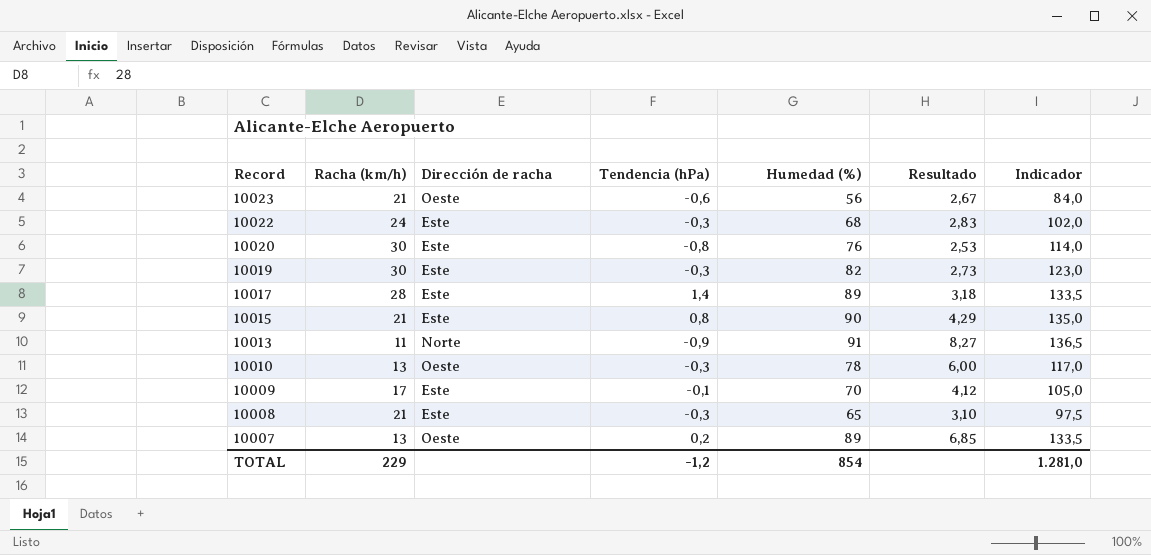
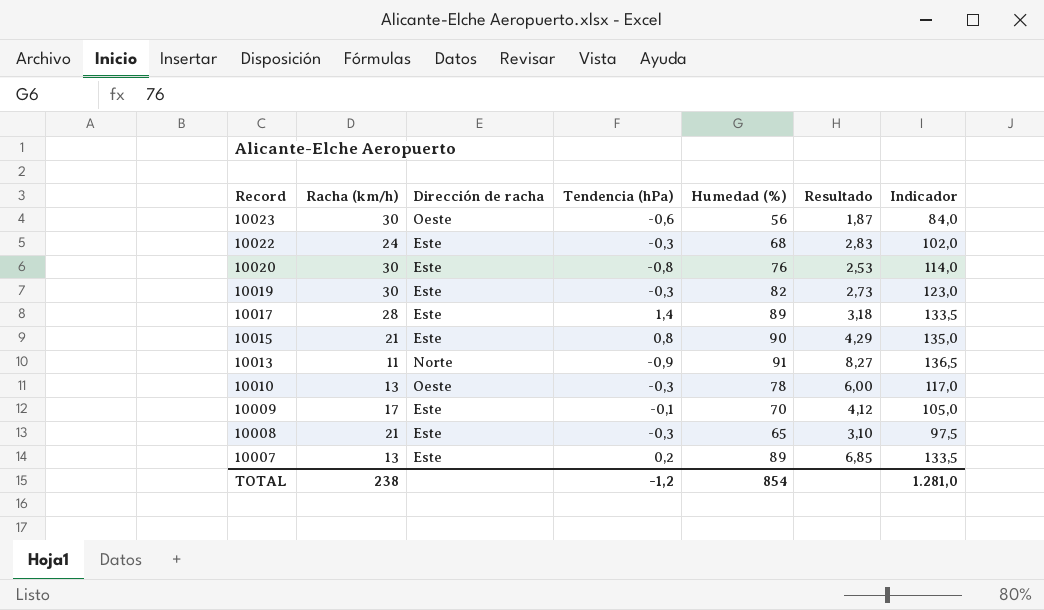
10023 | Racha (km/h): 21 -> 30
10023 | Resultado: 2,67 -> 1,87
10007 | Dirección de racha: Oeste -> Este
TOTAL | Racha (km/h): 229 -> 238

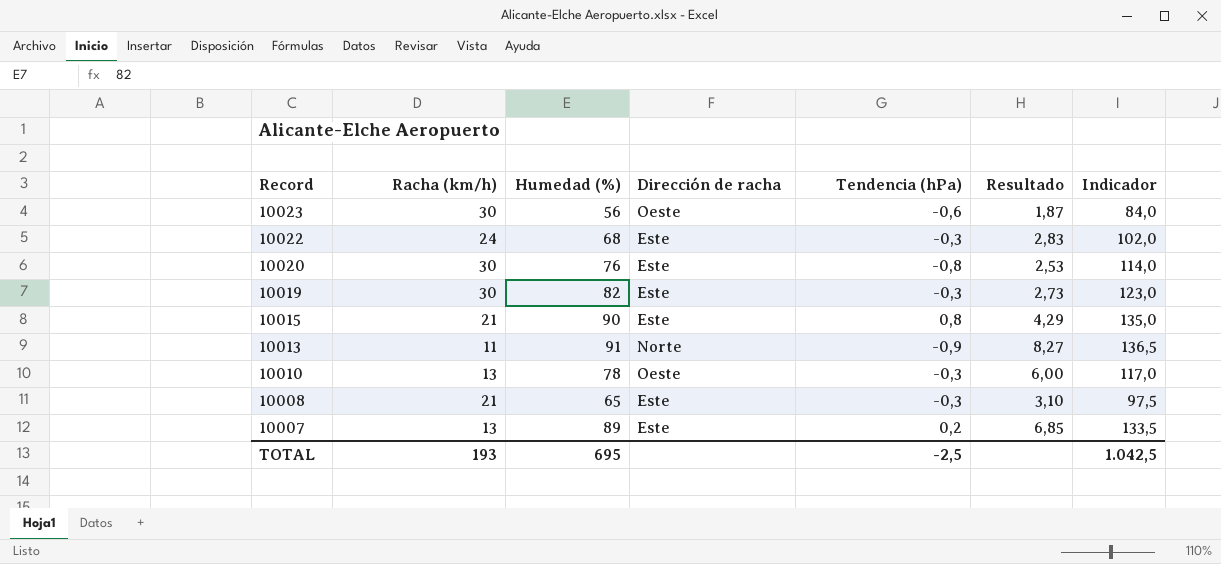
column Humedad (%) | position: 5 -> 3
row 10017: 28 | Este | 1,4 | 89 | 3,18 | 133,5 -> none
row 10009: 17 | Este | -0,1 | 70 | 4,12 | 105,0 -> none
TOTAL | Racha (km/h): 238 -> 193
TOTAL | Humedad (%): 854 -> 695
TOTAL | Tendencia (hPa): -1,2 -> -2,5
TOTAL | Indicador: 1.281,0 -> 1.042,5

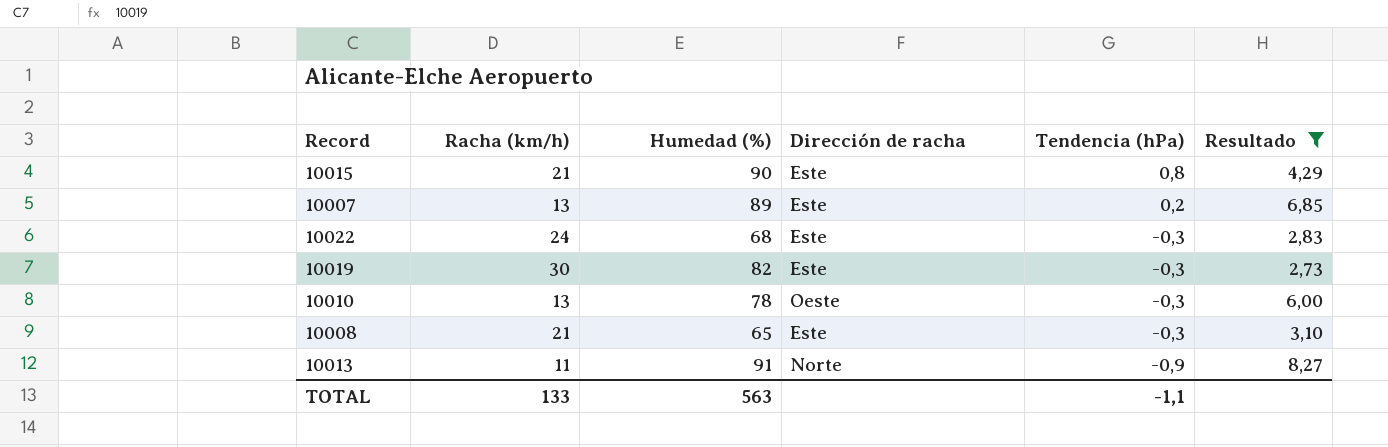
filter: none -> Resultado >= 2,73
row order: Record descending -> Tendencia (hPa) descending
column Indicador | formula: [Humedad (%)] * 1,5 -> none
TOTAL | Racha (km/h): 193 -> 133
TOTAL | Humedad (%): 695 -> 563
TOTAL | Tendencia (hPa): -2,5 -> -1,1

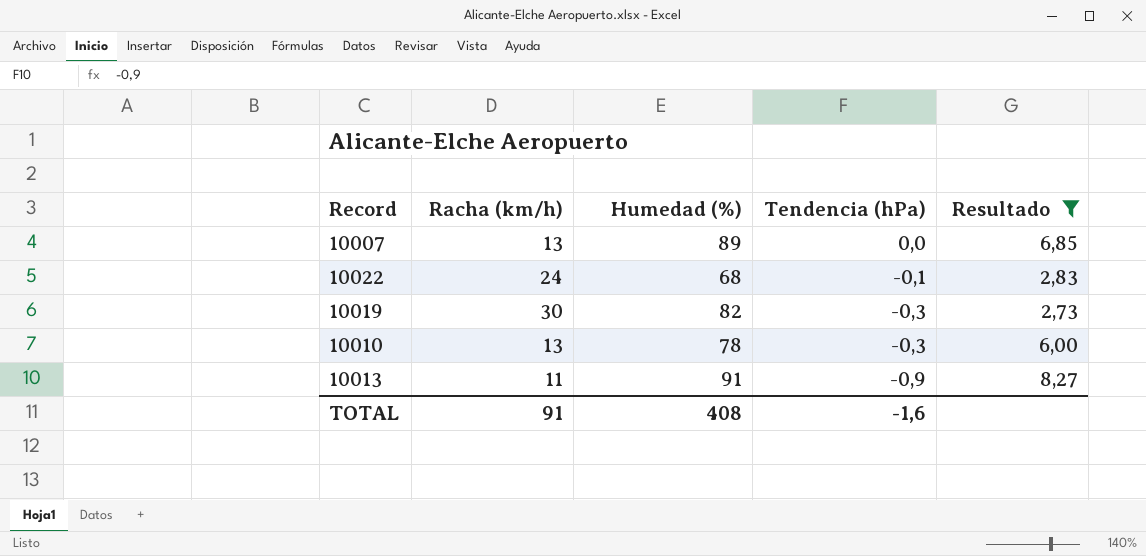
column Dirección de racha | position: 4 -> none
row 10015: 21 | 90 | Este | 0,8 | 4,29 -> none
row 10008: 21 | 65 | Este | -0,3 | 3,10 -> none
10007 | Tendencia (hPa): 0,2 -> 0,0
10022 | Tendencia (hPa): -0,3 -> -0,1
TOTAL | Racha (km/h): 133 -> 91
TOTAL | Humedad (%): 563 -> 408
TOTAL | Tendencia (hPa): -1,1 -> -1,6

